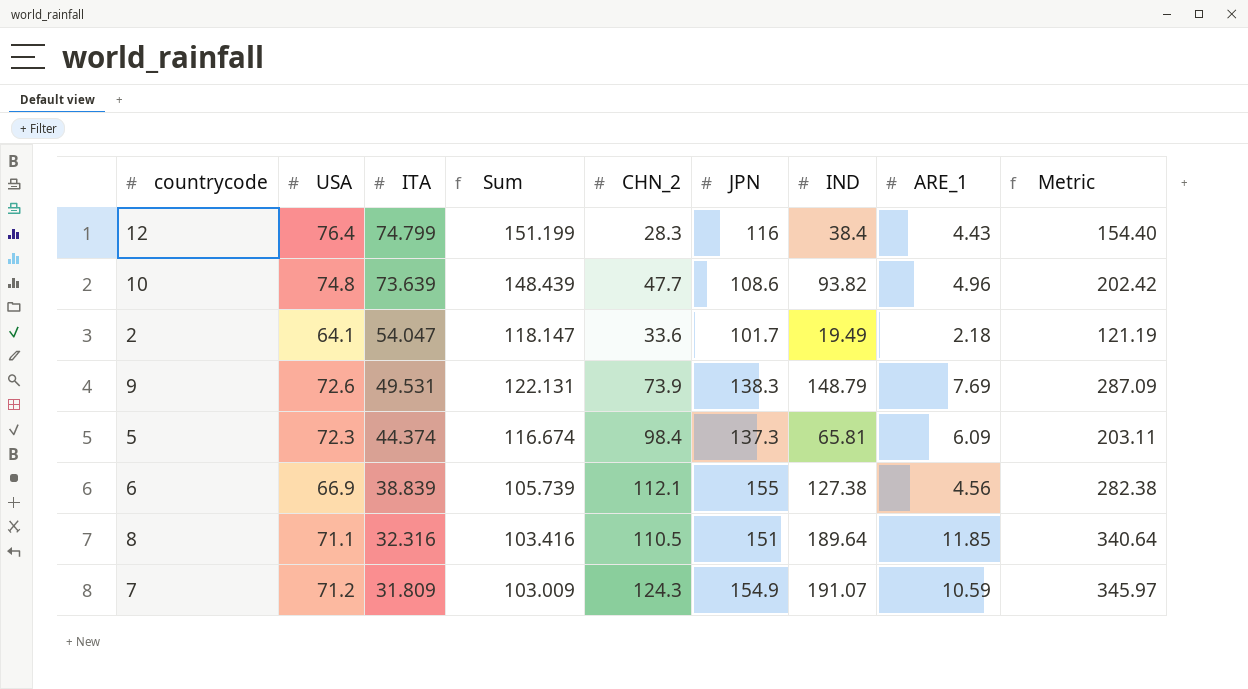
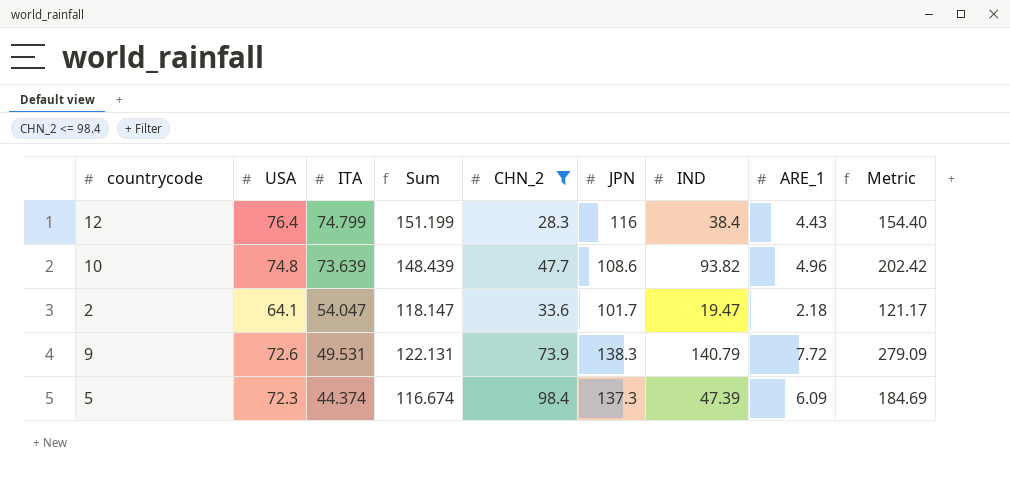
filter: none -> CHN_2 <= 98.4
2 | IND: 19.49 -> 19.47
2 | Metric: 121.19 -> 121.17
9 | IND: 148.79 -> 140.79
9 | ARE_1: 7.69 -> 7.72
9 | Metric: 287.09 -> 279.09
5 | IND: 65.81 -> 47.39
5 | Metric: 203.11 -> 184.69

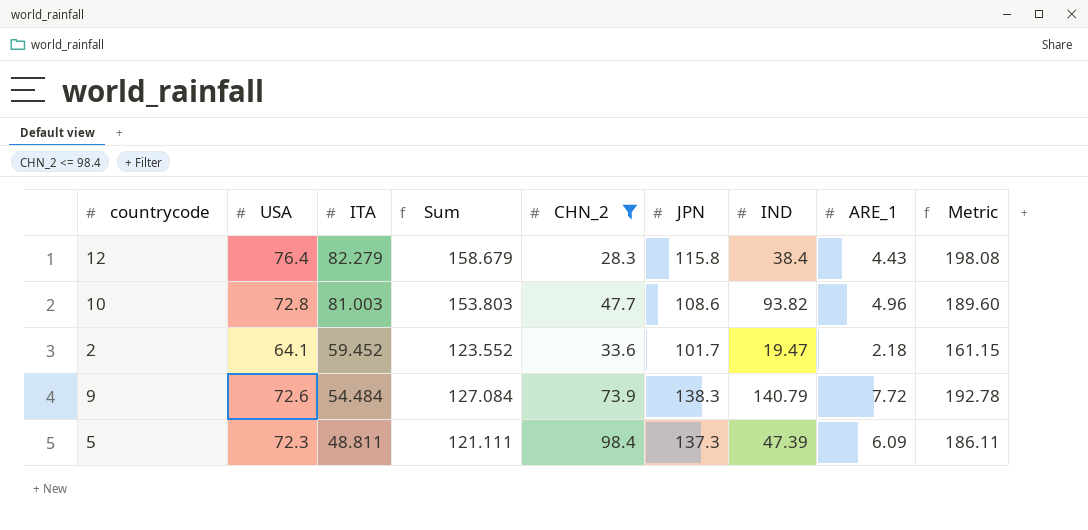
column Metric | formula: [JPN] + [IND] -> [ITA] + [JPN]
12 | ITA: 74.799 -> 82.279
12 | Sum: 151.199 -> 158.679
12 | JPN: 116 -> 115.8
10 | USA: 74.8 -> 72.8
10 | ITA: 73.639 -> 81.003
10 | Sum: 148.439 -> 153.803
2 | ITA: 54.047 -> 59.452
2 | Sum: 118.147 -> 123.552
9 | ITA: 49.531 -> 54.484
9 | Sum: 122.131 -> 127.084
5 | ITA: 44.374 -> 48.811
5 | Sum: 116.674 -> 121.111

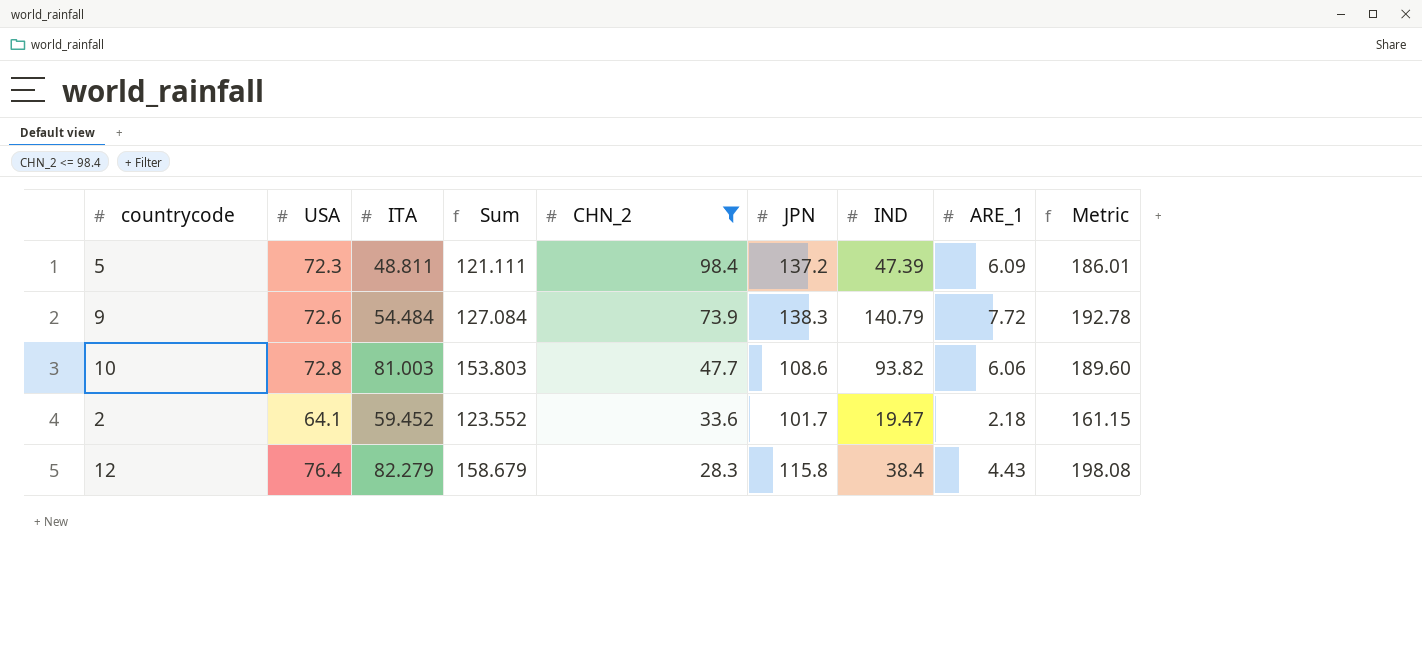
row order: ITA descending -> CHN_2 descending
5 | JPN: 137.3 -> 137.2
5 | Metric: 186.11 -> 186.01
10 | ARE_1: 4.96 -> 6.06

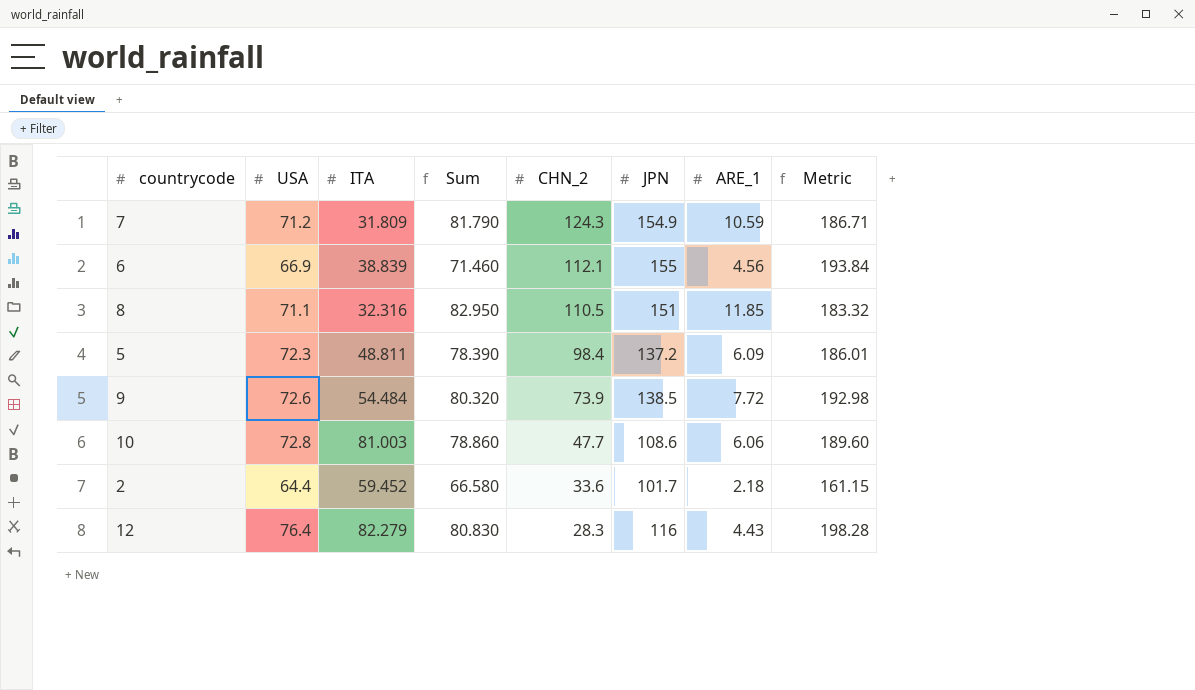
filter: CHN_2 <= 98.4 -> none
column IND | position: 7 -> none
column Sum | formula: [USA] + [ITA] -> [USA] + [ARE_1]
9 | JPN: 138.3 -> 138.5
9 | Metric: 192.78 -> 192.98
2 | USA: 64.1 -> 64.4
12 | JPN: 115.8 -> 116
12 | Metric: 198.08 -> 198.28

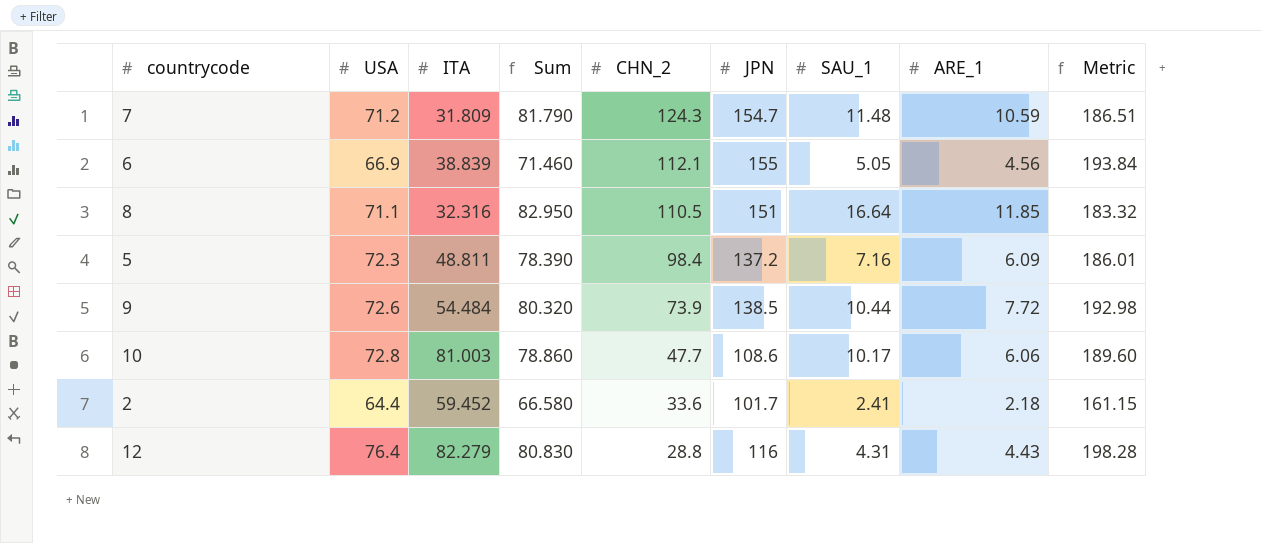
column SAU_1 | position: none -> 7
7 | JPN: 154.9 -> 154.7
7 | Metric: 186.71 -> 186.51
12 | CHN_2: 28.3 -> 28.8

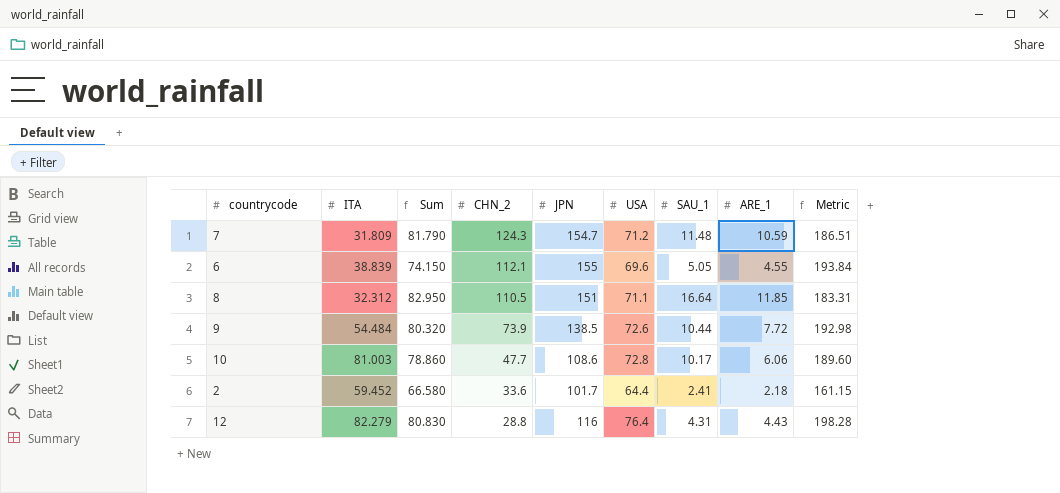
column USA | position: 2 -> 6
row 5: 72.3 | 48.811 | 78.390 | 98.4 | 137.2 | 7.16 | 6.09 | 186.01 -> none
6 | Sum: 71.460 -> 74.150
6 | USA: 66.9 -> 69.6
6 | ARE_1: 4.56 -> 4.55
8 | ITA: 32.316 -> 32.312
8 | Metric: 183.32 -> 183.31

